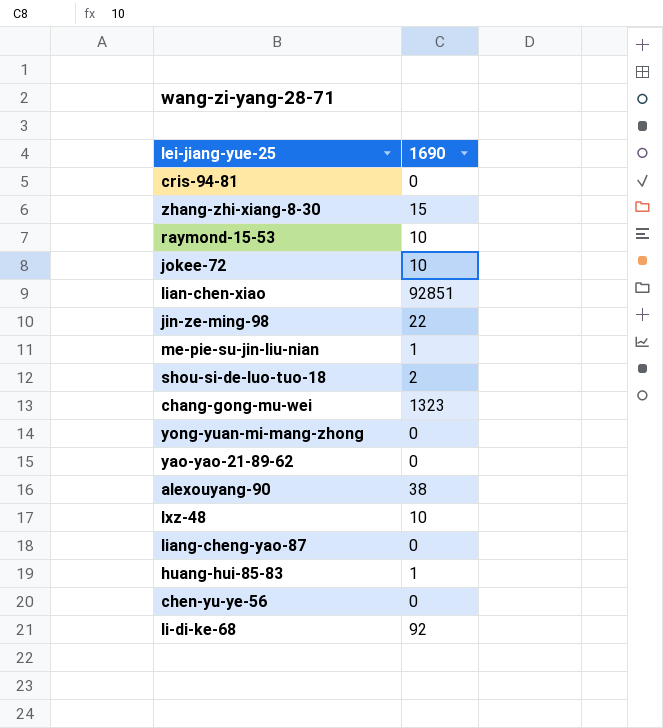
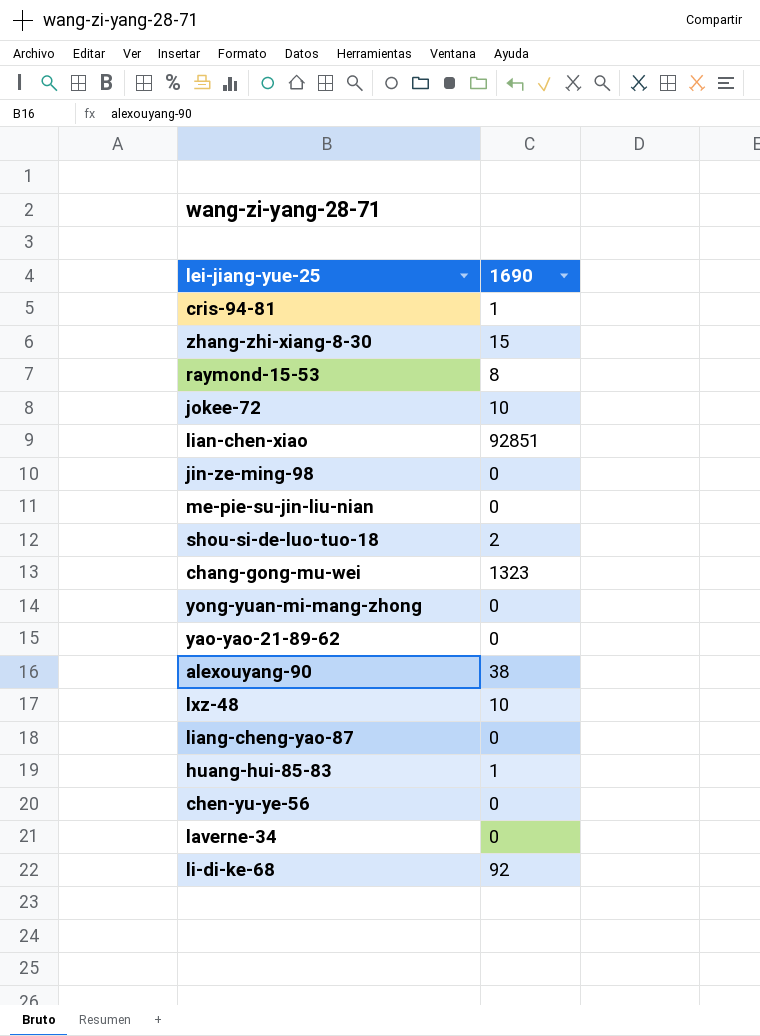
cris-94-81 | 1690: 0 -> 1
raymond-15-53 | 1690: 10 -> 8
jin-ze-ming-98 | 1690: 22 -> 0
me-pie-su-jin-liu-nian | 1690: 1 -> 0
row laverne-34: none -> 0

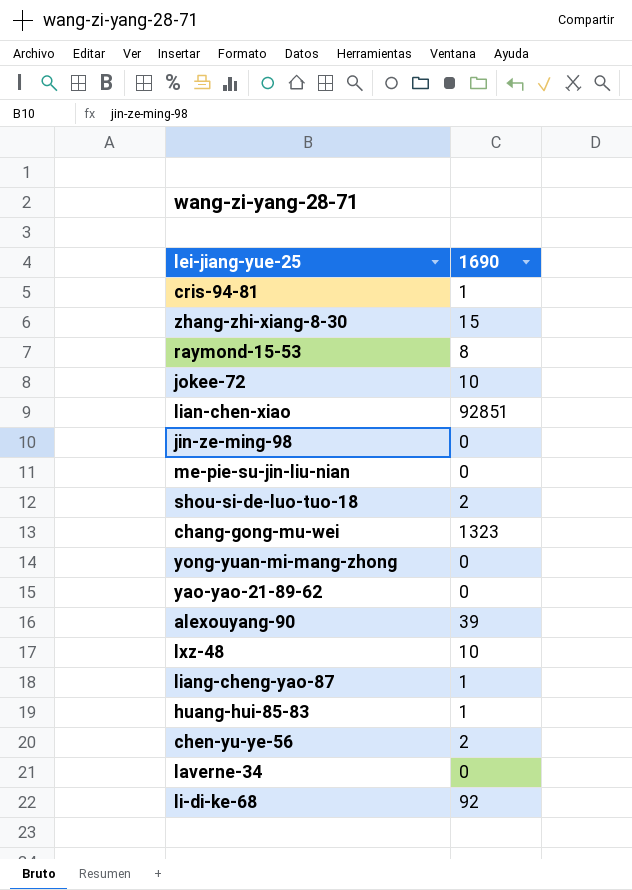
alexouyang-90 | 1690: 38 -> 39
liang-cheng-yao-87 | 1690: 0 -> 1
chen-yu-ye-56 | 1690: 0 -> 2

